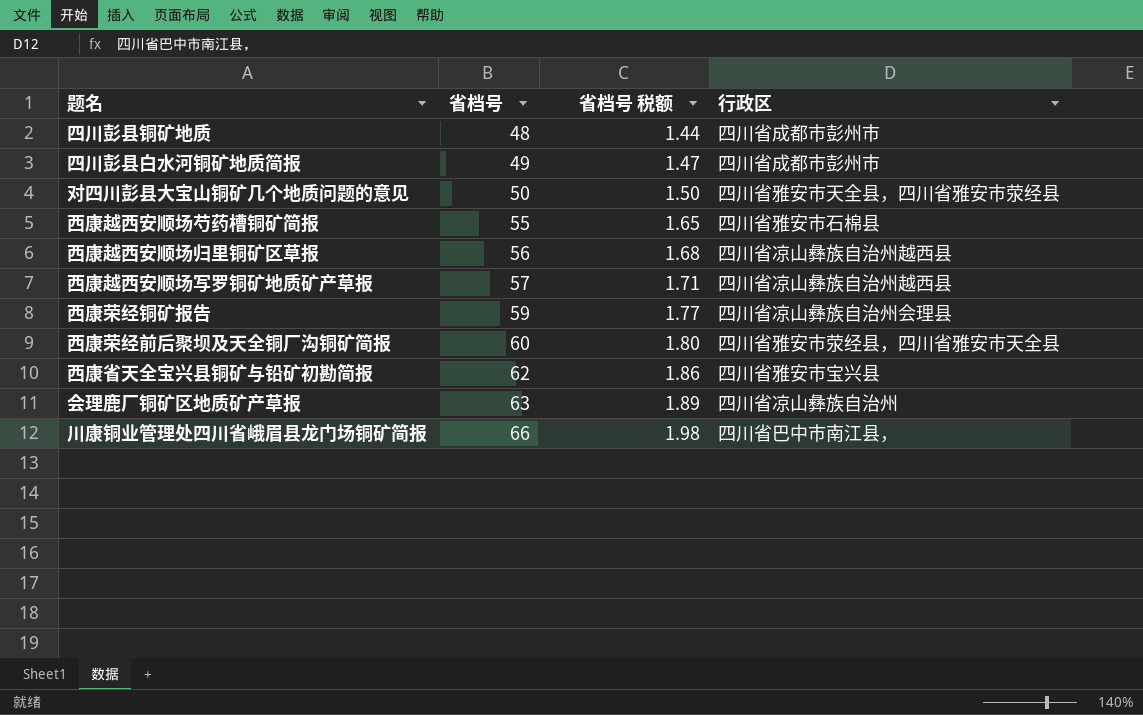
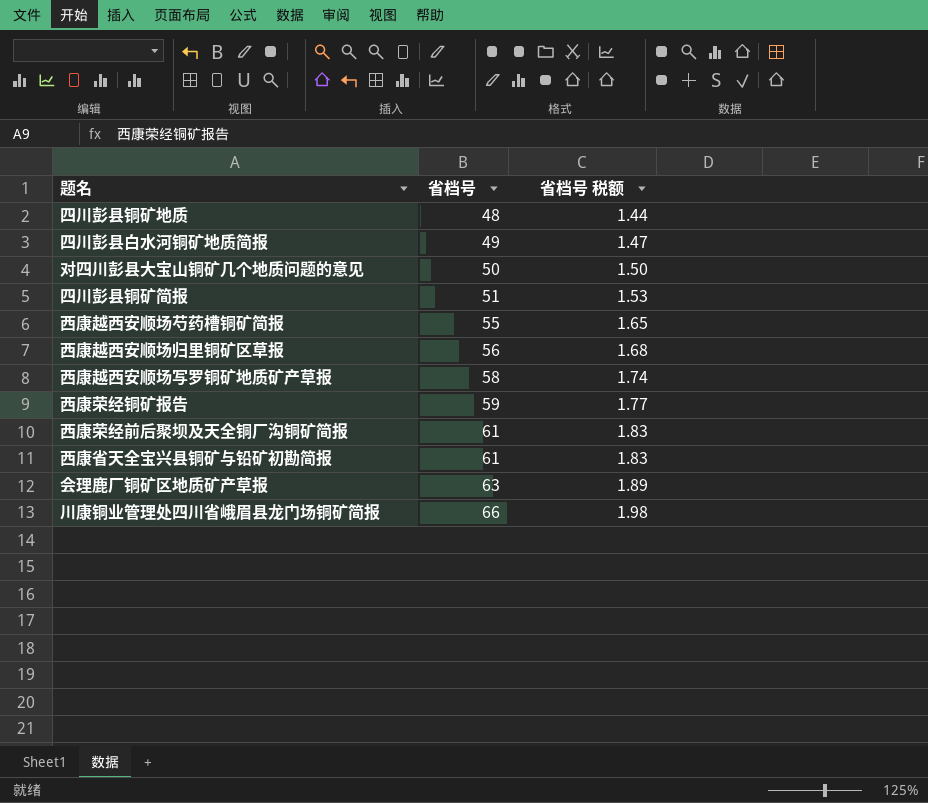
column 行政区 | position: 4 -> none
row 四川彭县铜矿简报: none -> 51 | 1.53
西康越西安顺场写罗铜矿地质矿产草报 | 省档号: 57 -> 58
西康越西安顺场写罗铜矿地质矿产草报 | 省档号 税额: 1.71 -> 1.74
西康荣经前后聚坝及天全铜厂沟铜矿简报 | 省档号: 60 -> 61
西康荣经前后聚坝及天全铜厂沟铜矿简报 | 省档号 税额: 1.80 -> 1.83
西康省天全宝兴县铜矿与铅矿初勘简报 | 省档号: 62 -> 61
西康省天全宝兴县铜矿与铅矿初勘简报 | 省档号 税额: 1.86 -> 1.83

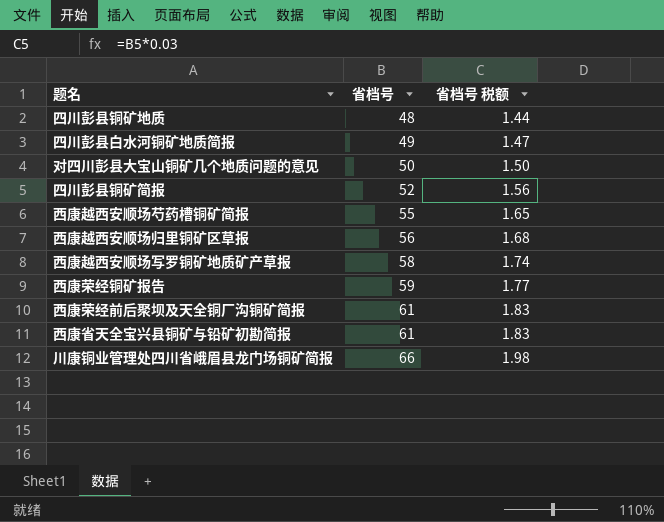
row 会理鹿厂铜矿区地质矿产草报: 63 | 1.89 -> none
四川彭县铜矿简报 | 省档号: 51 -> 52
四川彭县铜矿简报 | 省档号 税额: 1.53 -> 1.56

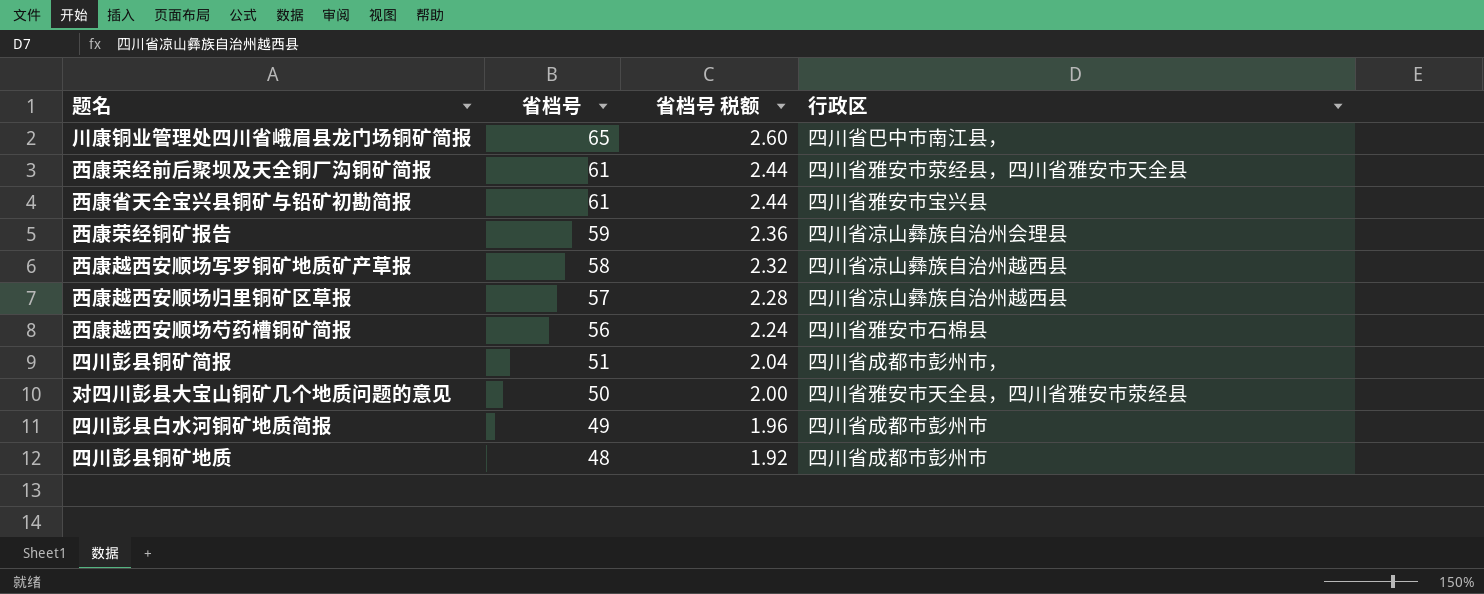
row order: 省档号 ascending -> 省档号 descending
column 省档号 税额 | formula: [省档号] * 0.03 -> [省档号] * 0.04
column 行政区 | position: none -> 4
川康铜业管理处四川省峨眉县龙门场铜矿简报 | 省档号: 66 -> 65
西康越西安顺场归里铜矿区草报 | 省档号: 56 -> 57
西康越西安顺场芍药槽铜矿简报 | 省档号: 55 -> 56
四川彭县铜矿简报 | 省档号: 52 -> 51

